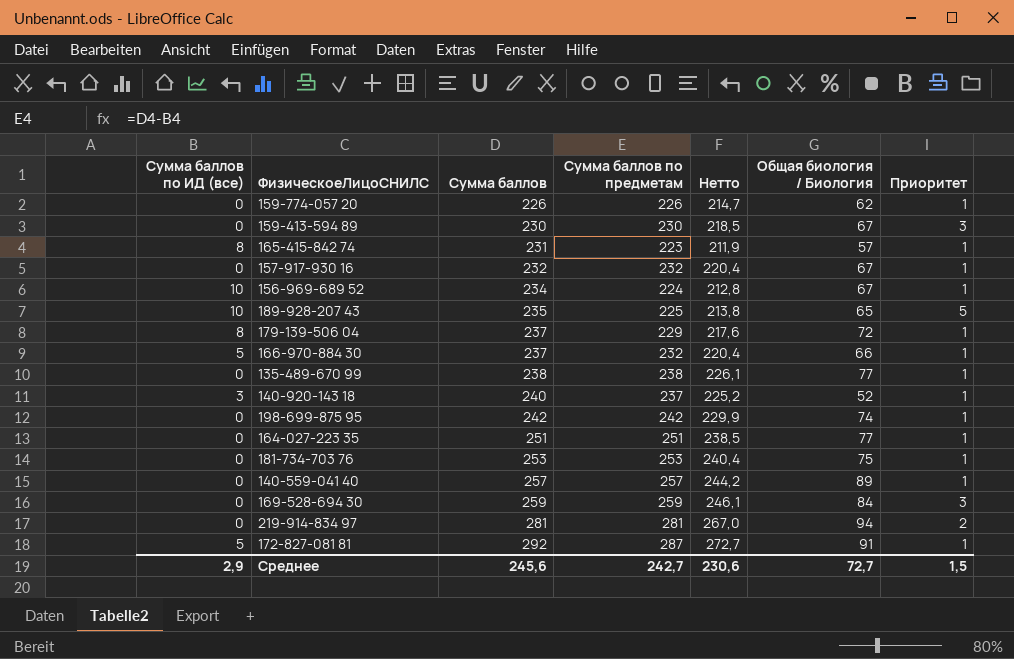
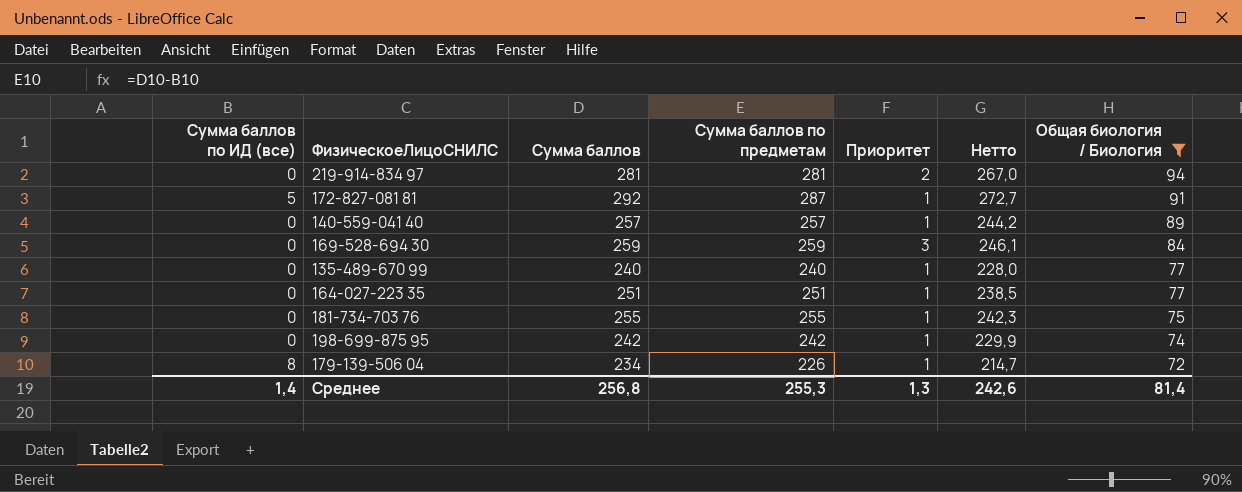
filter: none -> Общая биология / Биология >= 72
row order: Сумма баллов ascending -> Общая биология / Биология descending
column Приоритет | position: 7 -> 5
135-489-670 99 | Сумма баллов: 238 -> 240
135-489-670 99 | Сумма баллов по предметам: 238 -> 240
135-489-670 99 | Нетто: 226,1 -> 228,0
181-734-703 76 | Сумма баллов: 253 -> 255
181-734-703 76 | Сумма баллов по предметам: 253 -> 255
181-734-703 76 | Нетто: 240,4 -> 242,3
179-139-506 04 | Сумма баллов: 237 -> 234
179-139-506 04 | Сумма баллов по предметам: 229 -> 226
179-139-506 04 | Нетто: 217,6 -> 214,7
Среднее | Сумма баллов по ИД (все): 2,9 -> 1,4
Среднее | Сумма баллов: 245,6 -> 256,8
Среднее | Сумма баллов по предметам: 242,7 -> 255,3
Среднее | Приоритет: 1,5 -> 1,3
Среднее | Нетто: 230,6 -> 242,6
Среднее | Общая биология / Биология: 72,7 -> 81,4

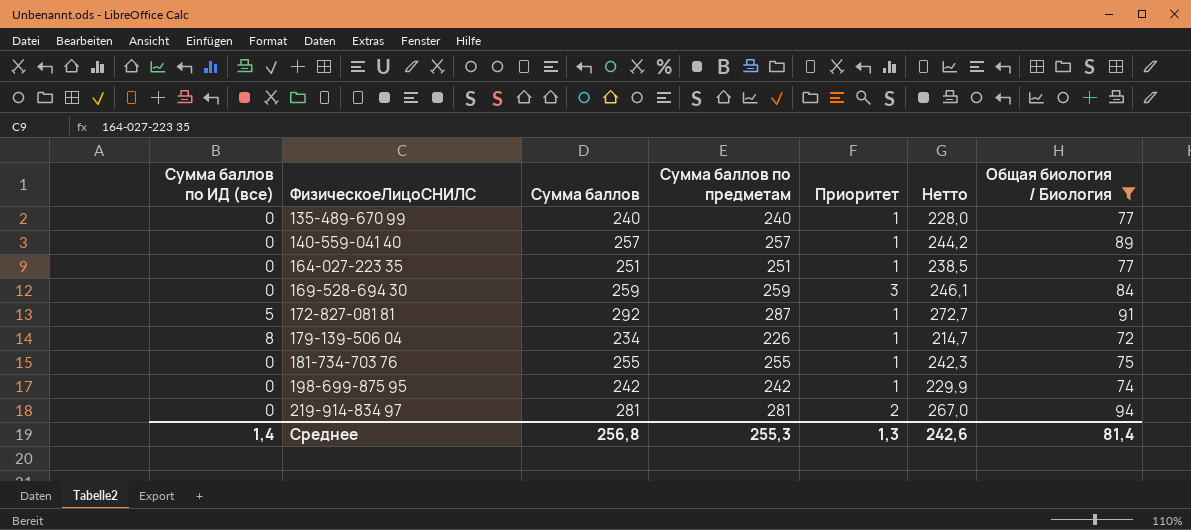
row order: Общая биология / Биология descending -> ФизическоеЛицоСНИЛС ascending

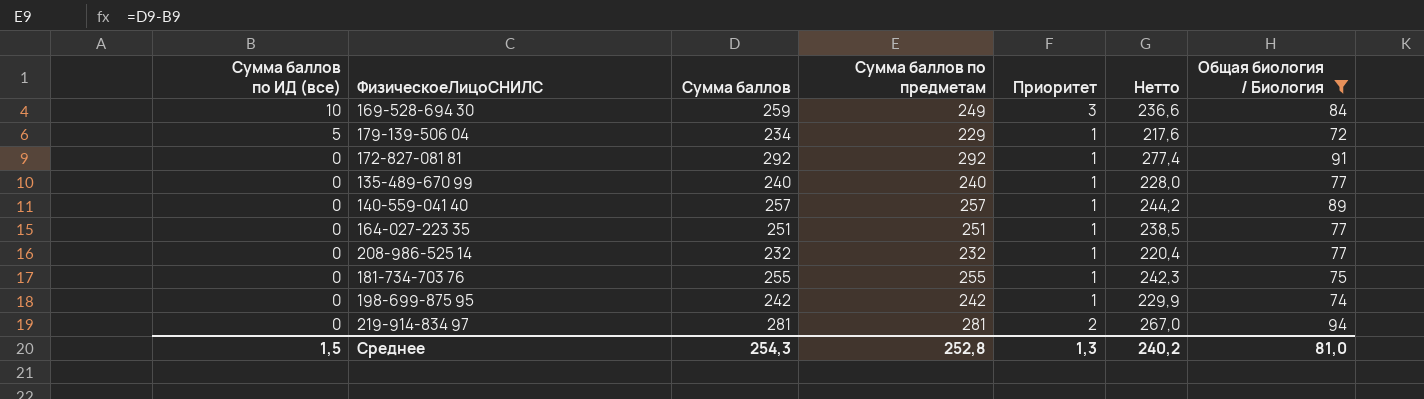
row order: ФизическоеЛицоСНИЛС ascending -> Сумма баллов по ИД (все) descending
169-528-694 30 | Сумма баллов по ИД (все): 0 -> 10
169-528-694 30 | Сумма баллов по предметам: 259 -> 249
169-528-694 30 | Нетто: 246,1 -> 236,6
179-139-506 04 | Сумма баллов по ИД (все): 8 -> 5
179-139-506 04 | Сумма баллов по предметам: 226 -> 229
179-139-506 04 | Нетто: 214,7 -> 217,6
172-827-081 81 | Сумма баллов по ИД (все): 5 -> 0
172-827-081 81 | Сумма баллов по предметам: 287 -> 292
172-827-081 81 | Нетто: 272,7 -> 277,4
row 208-986-525 14: none -> 0 | 232 | 232 | 1 | 220,4 | 77
Среднее | Сумма баллов по ИД (все): 1,4 -> 1,5
Среднее | Сумма баллов: 256,8 -> 254,3
Среднее | Сумма баллов по предметам: 255,3 -> 252,8
Среднее | Нетто: 242,6 -> 240,2
Среднее | Общая биология / Биология: 81,4 -> 81,0

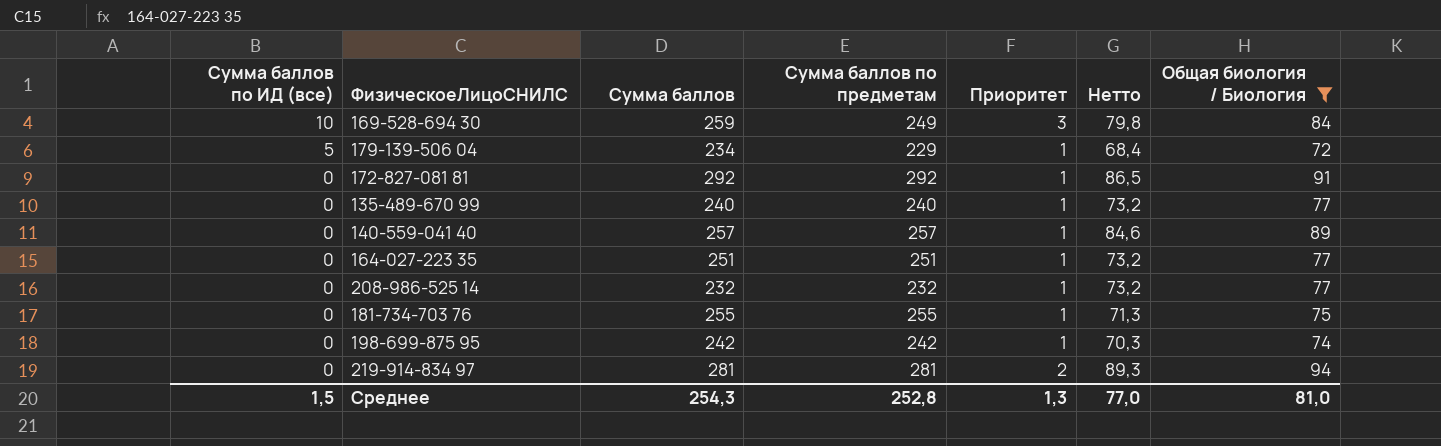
column Нетто | formula: [Сумма баллов по предметам] * 0,95 -> [Общая биология / Биология] * 0,95
Среднее | Нетто: 240,2 -> 77,0

